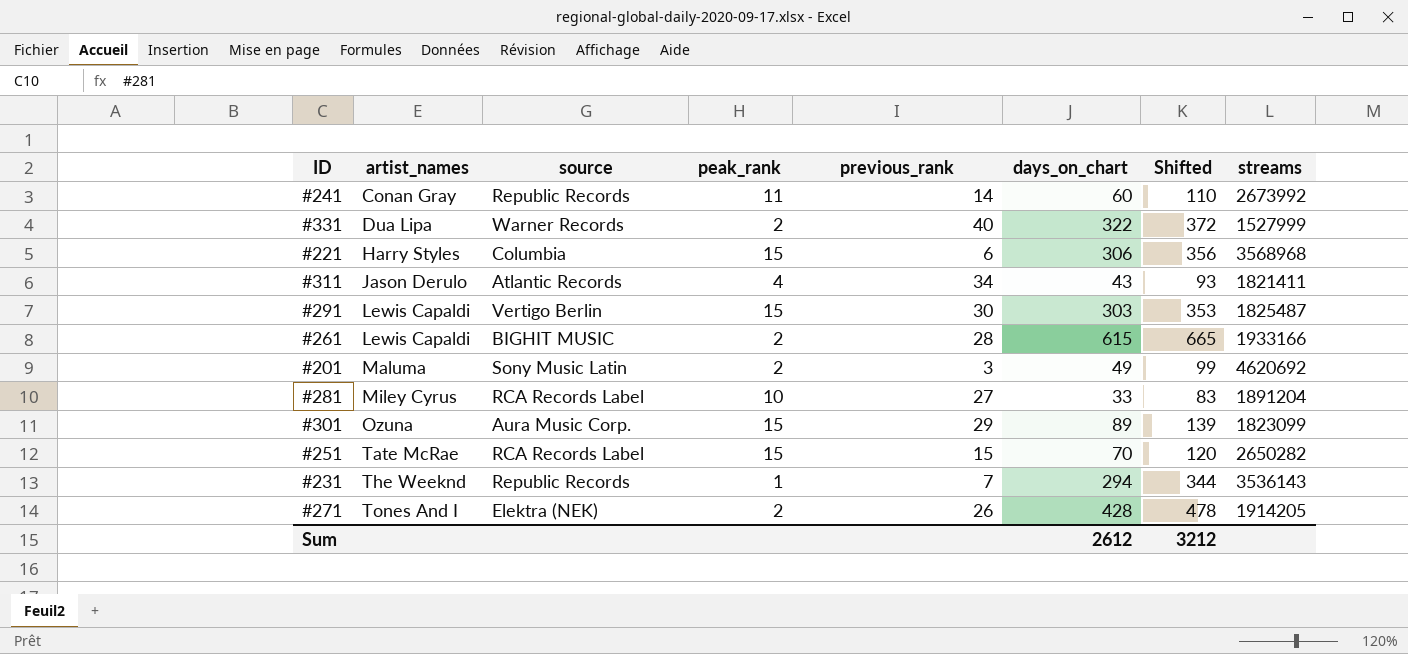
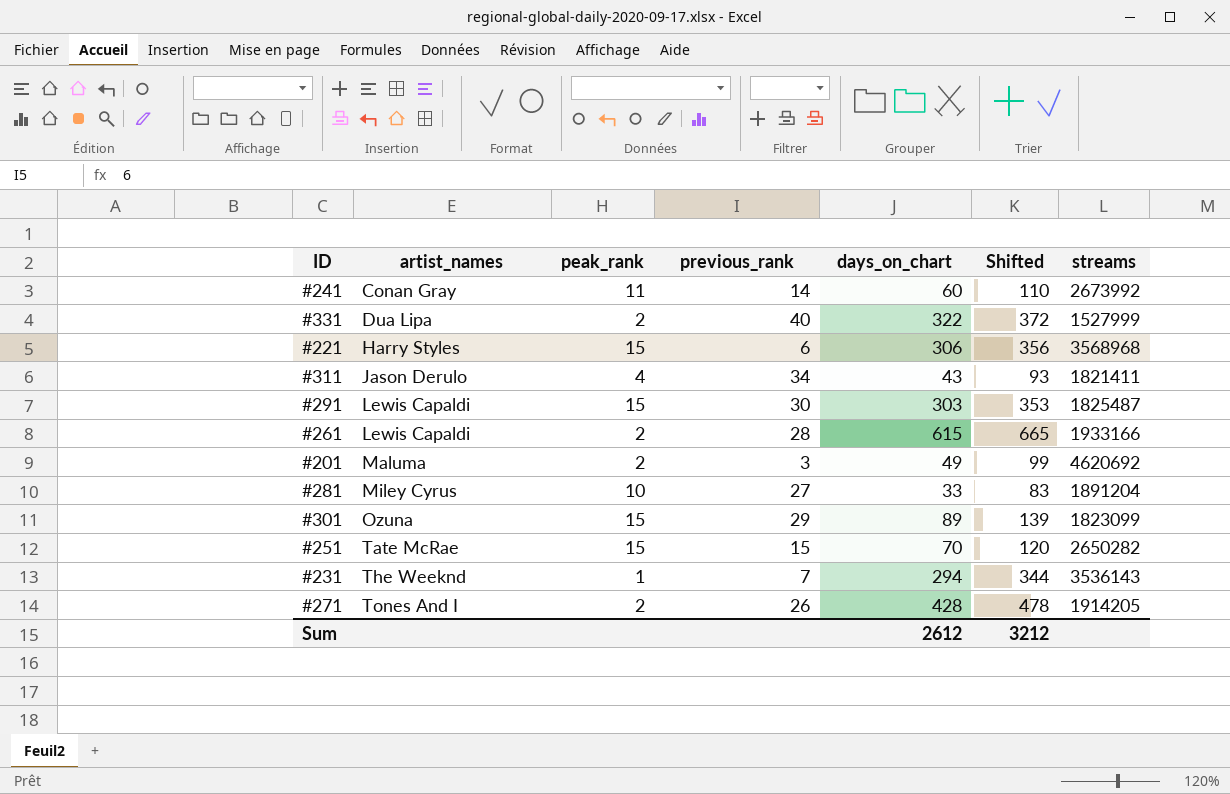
column source | position: 3 -> none

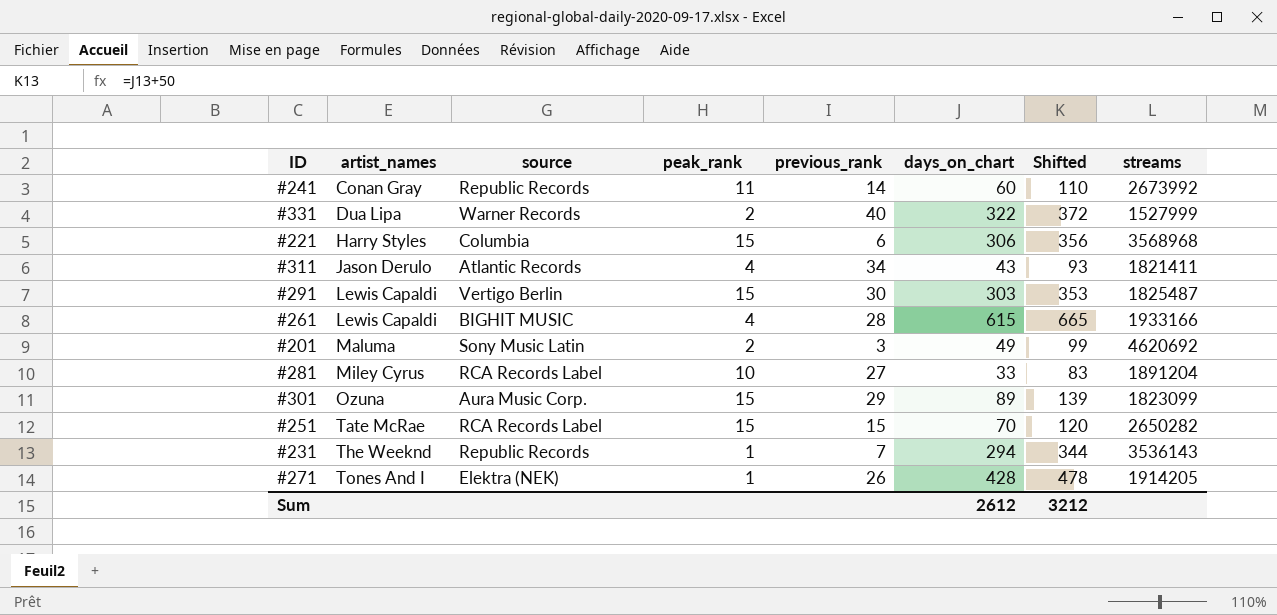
column source | position: none -> 3
#261 | peak_rank: 2 -> 4
#271 | peak_rank: 2 -> 1

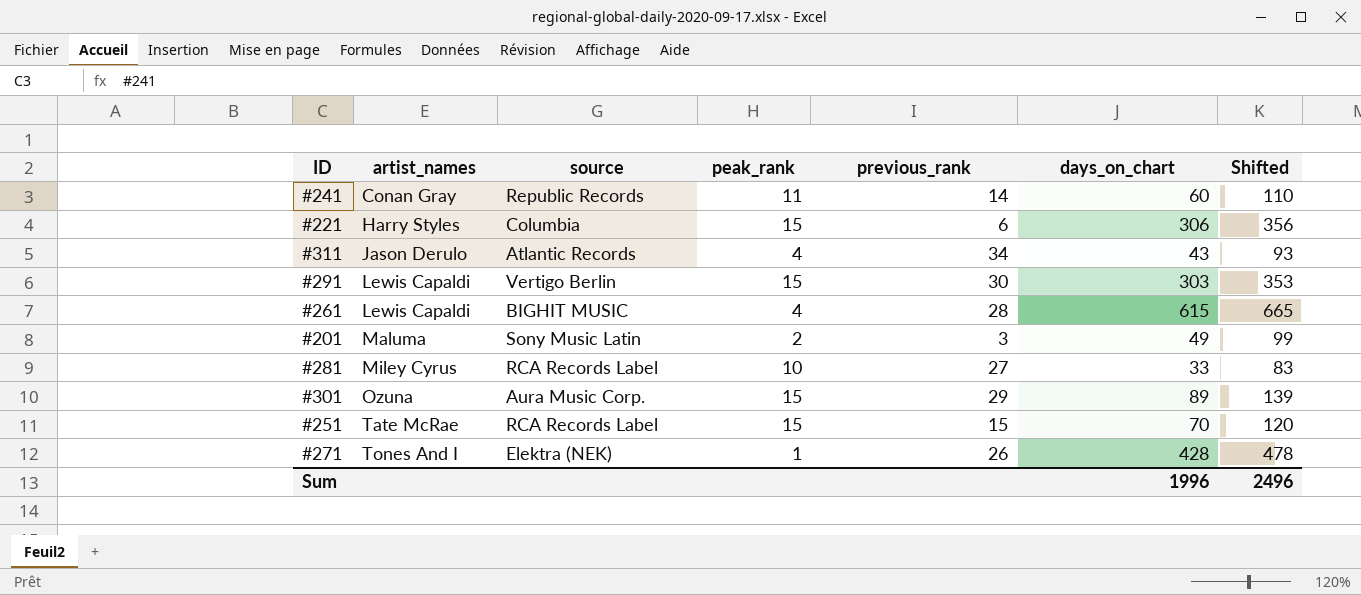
column streams | position: 8 -> none
row #331: Dua Lipa | Warner Records | 2 | 40 | 322 | 372 | 1527999 -> none
row #231: The Weeknd | Republic Records | 1 | 7 | 294 | 344 | 3536143 -> none
Sum | days_on_chart: 2612 -> 1996
Sum | Shifted: 3212 -> 2496

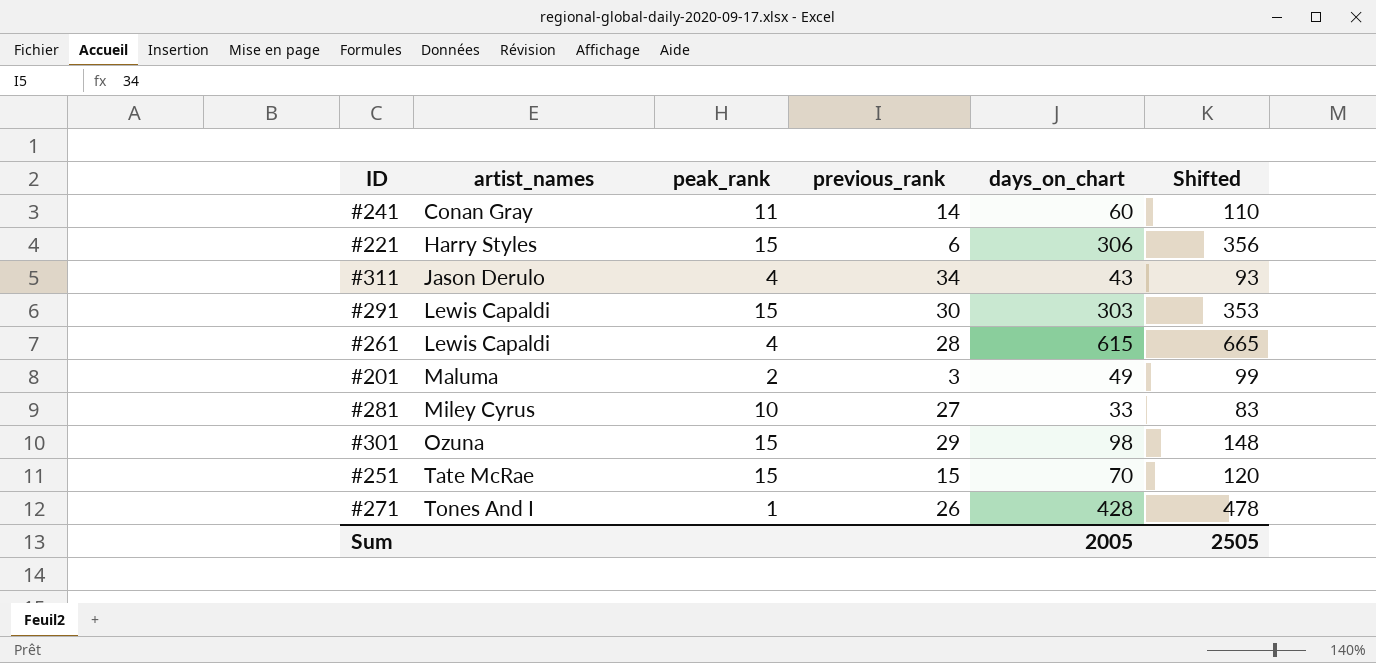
column source | position: 3 -> none
#301 | days_on_chart: 89 -> 98
#301 | Shifted: 139 -> 148
Sum | days_on_chart: 1996 -> 2005
Sum | Shifted: 2496 -> 2505

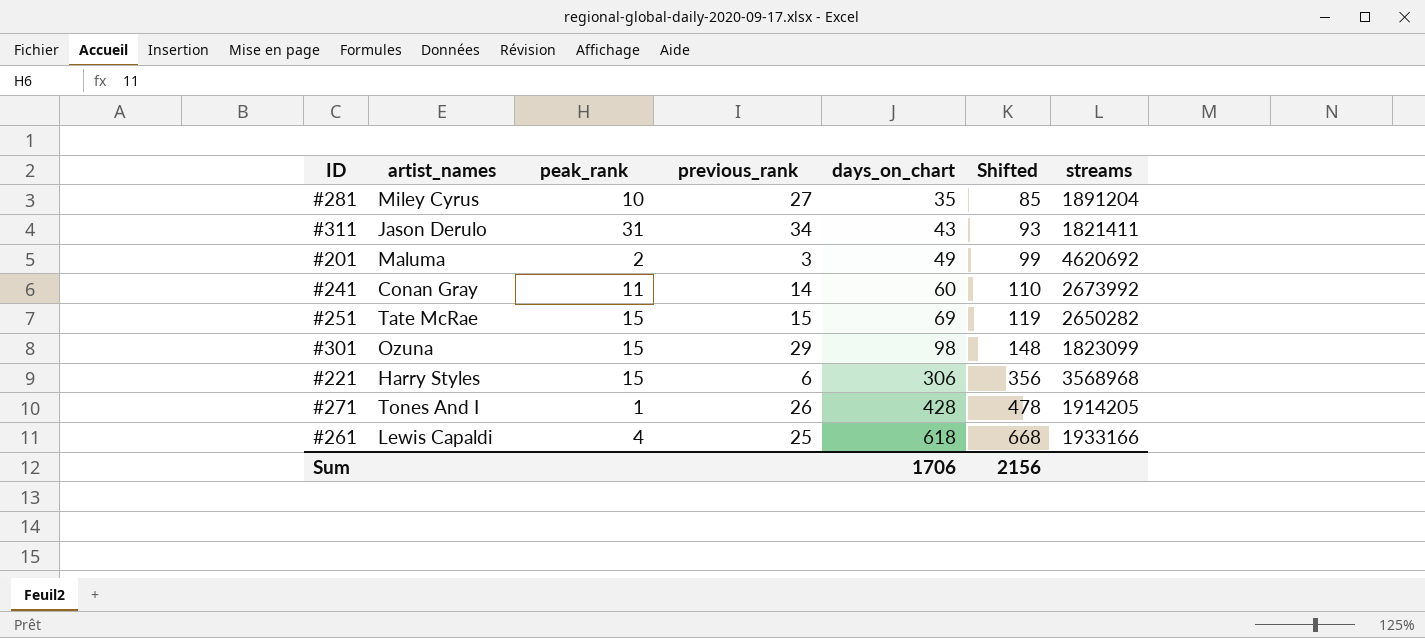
row order: artist_names ascending -> days_on_chart ascending
column streams | position: none -> 7
row #291: Lewis Capaldi | 15 | 30 | 303 | 353 -> none
#281 | days_on_chart: 33 -> 35
#281 | Shifted: 83 -> 85
#311 | peak_rank: 4 -> 31
#251 | days_on_chart: 70 -> 69
#251 | Shifted: 120 -> 119
#261 | previous_rank: 28 -> 25
#261 | days_on_chart: 615 -> 618
#261 | Shifted: 665 -> 668
Sum | days_on_chart: 2005 -> 1706
Sum | Shifted: 2505 -> 2156

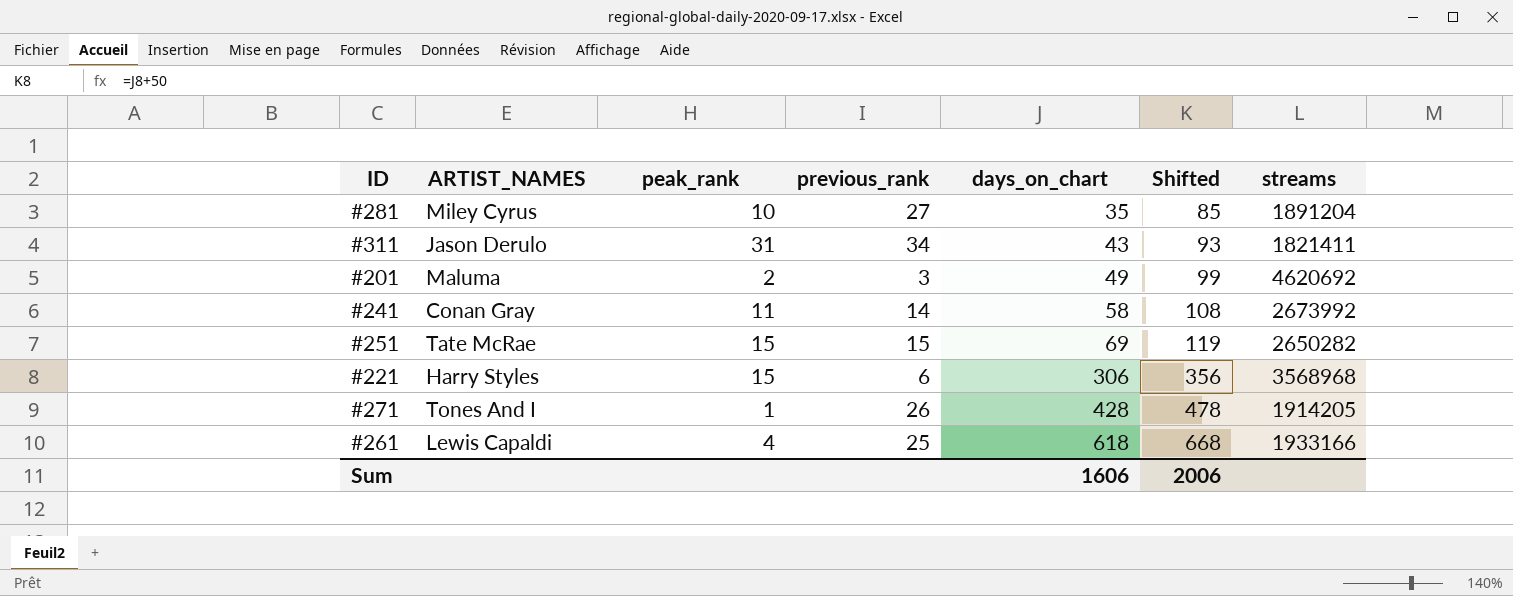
column name: artist_names -> ARTIST_NAMES
row #301: Ozuna | 15 | 29 | 98 | 148 | 1823099 -> none
#241 | days_on_chart: 60 -> 58
#241 | Shifted: 110 -> 108
Sum | days_on_chart: 1706 -> 1606
Sum | Shifted: 2156 -> 2006

